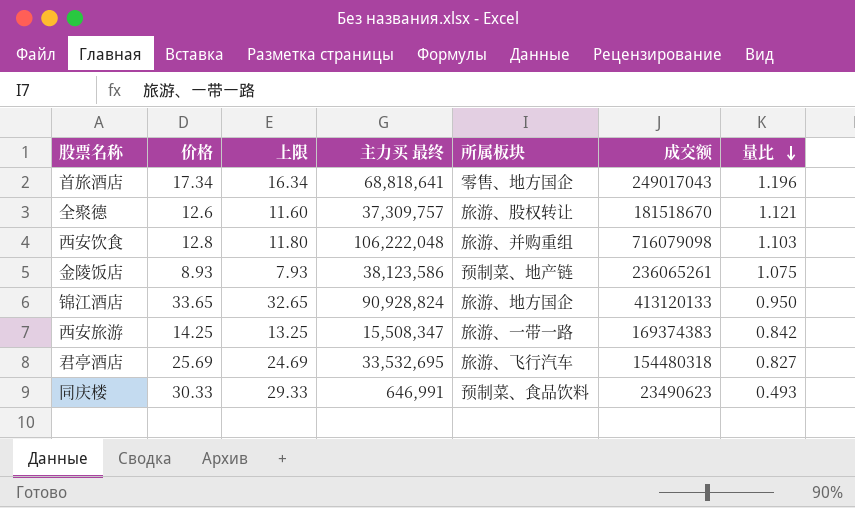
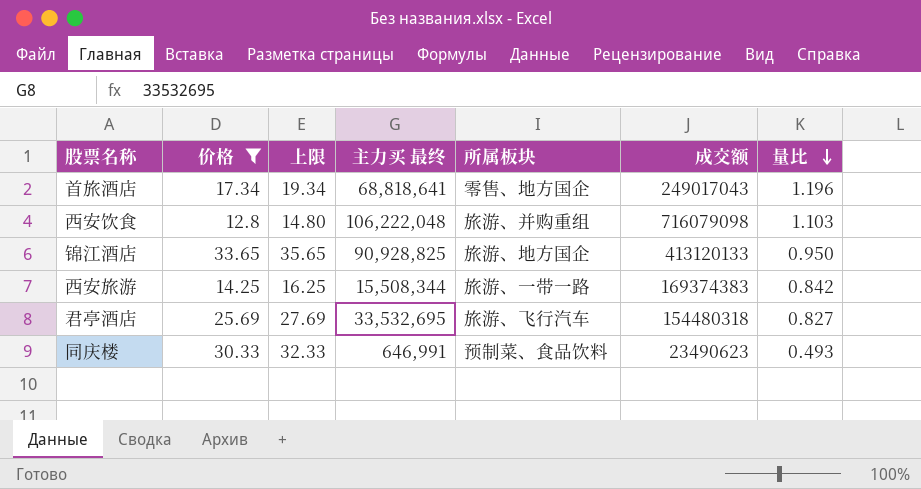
filter: none -> 价格 >= 12.8
column 上限 | formula: [价格] - 1 -> [价格] + 2
锦江酒店 | 主力买 最终: 90,928,824 -> 90,928,825
西安旅游 | 主力买 最终: 15,508,347 -> 15,508,344

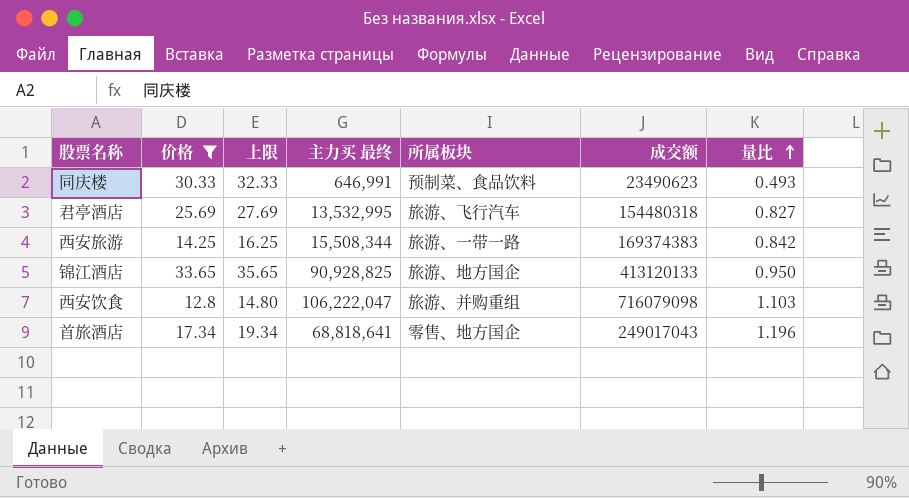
row order: 量比 descending -> 量比 ascending
君亭酒店 | 主力买 最终: 33,532,695 -> 13,532,995
西安饮食 | 主力买 最终: 106,222,048 -> 106,222,047

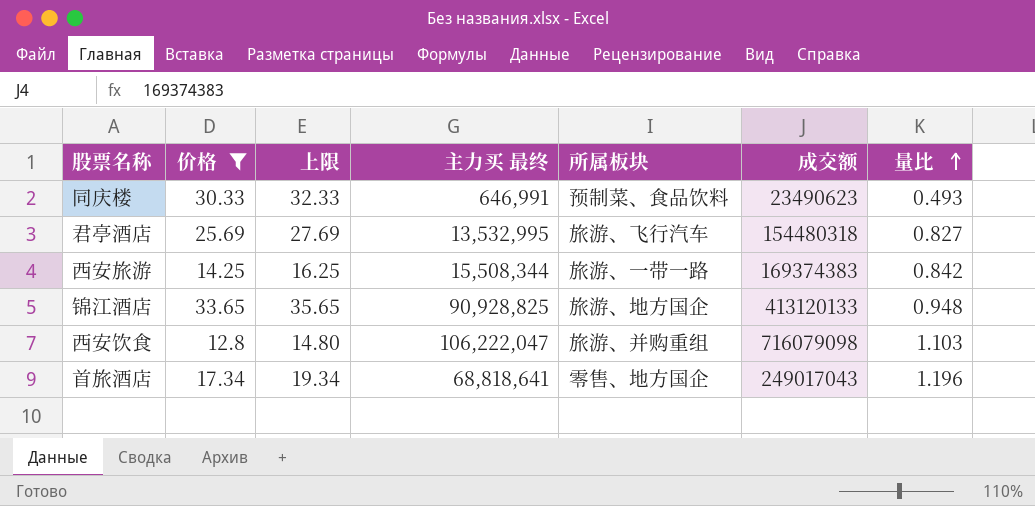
锦江酒店 | 量比: 0.950 -> 0.948

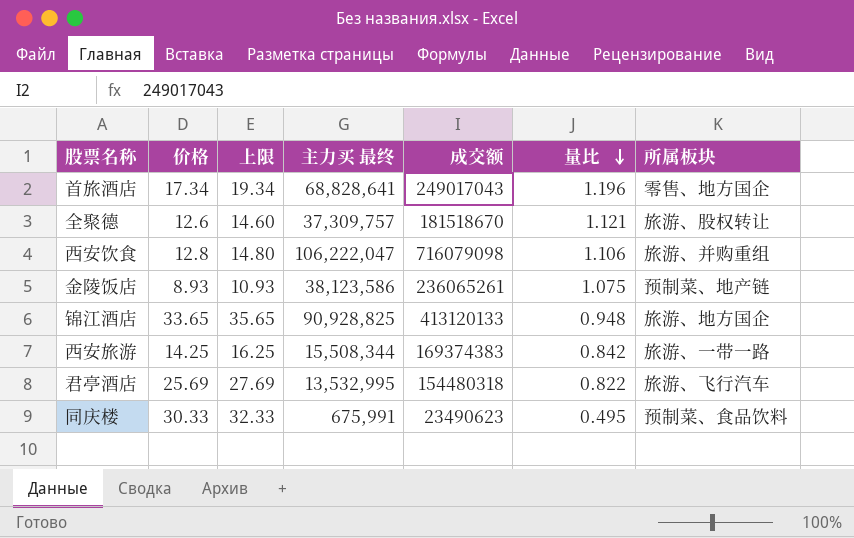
filter: 价格 >= 12.8 -> none
row order: 量比 ascending -> 量比 descending
column 所属板块 | position: 5 -> 7
首旅酒店 | 主力买 最终: 68,818,641 -> 68,828,641
西安饮食 | 量比: 1.103 -> 1.106
君亭酒店 | 量比: 0.827 -> 0.822
同庆楼 | 主力买 最终: 646,991 -> 675,991
同庆楼 | 量比: 0.493 -> 0.495

